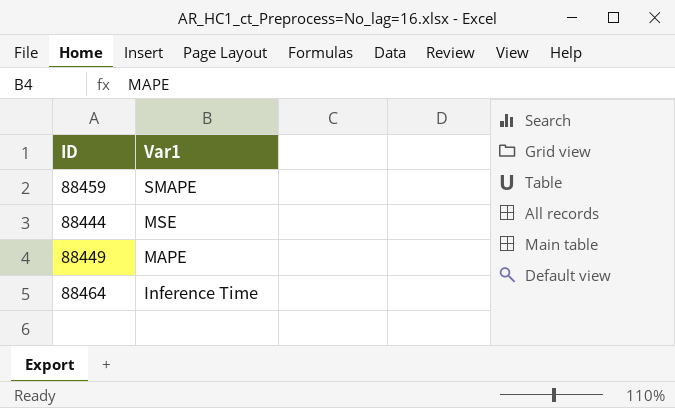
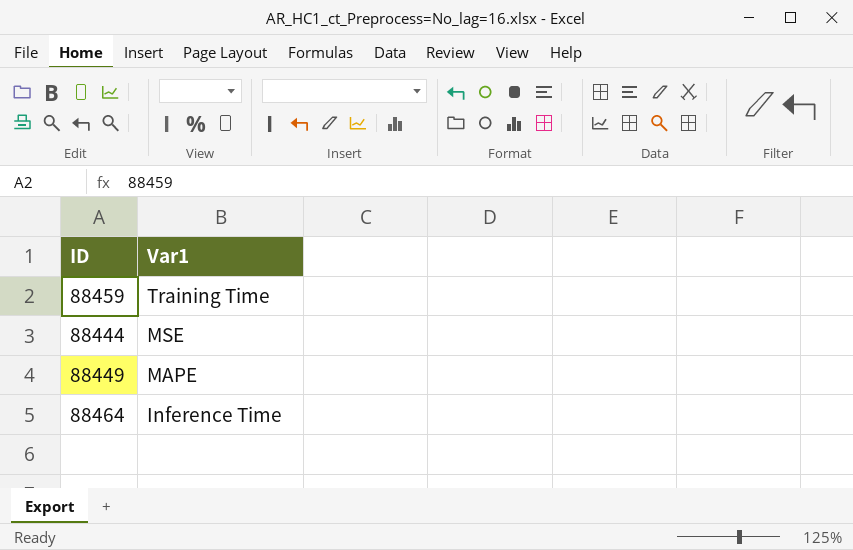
88459 | Var1: SMAPE -> Training Time

